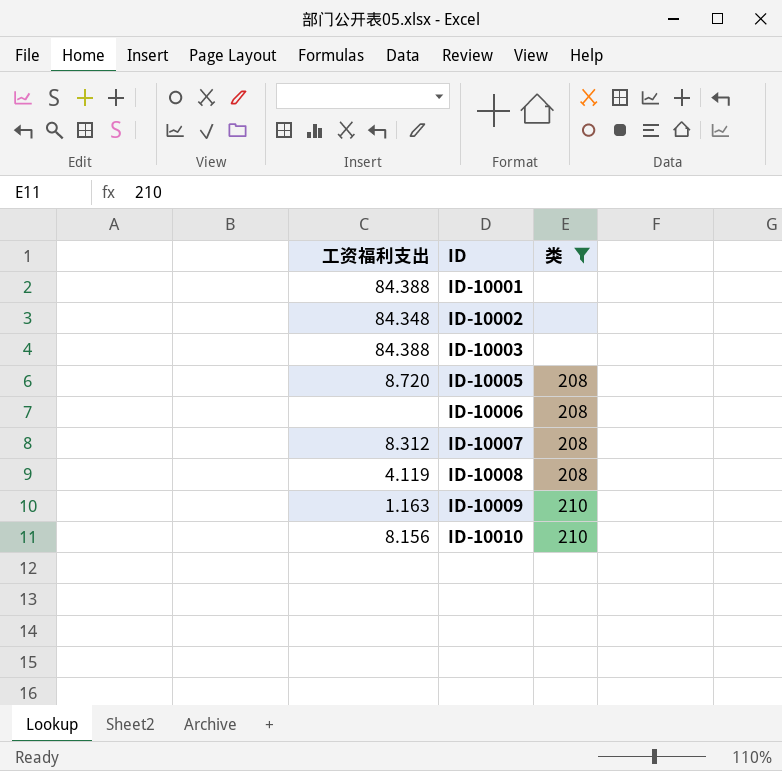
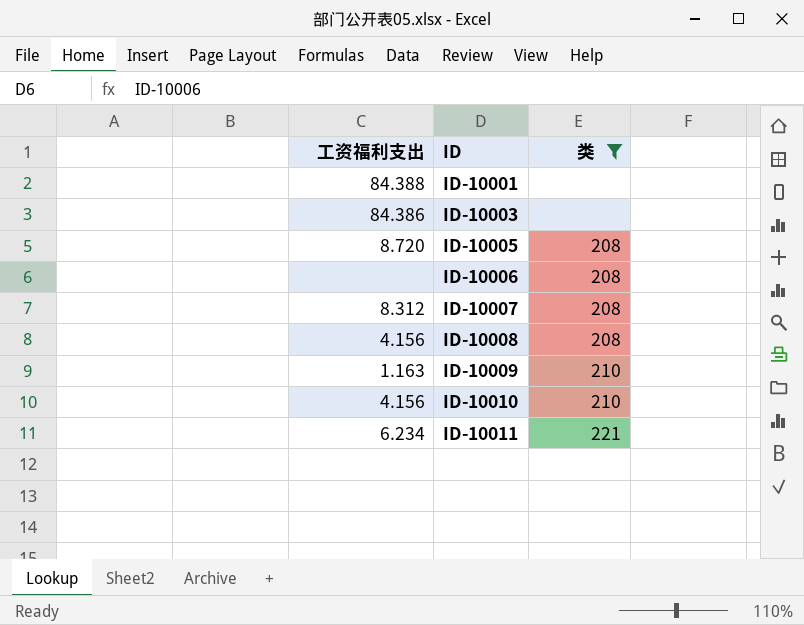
row ID-10002: 84.348 | none -> none
ID-10003 | 工资福利支出: 84.388 -> 84.386
ID-10008 | 工资福利支出: 4.119 -> 4.156
ID-10010 | 工资福利支出: 8.156 -> 4.156
row ID-10011: none -> 6.234 | 221

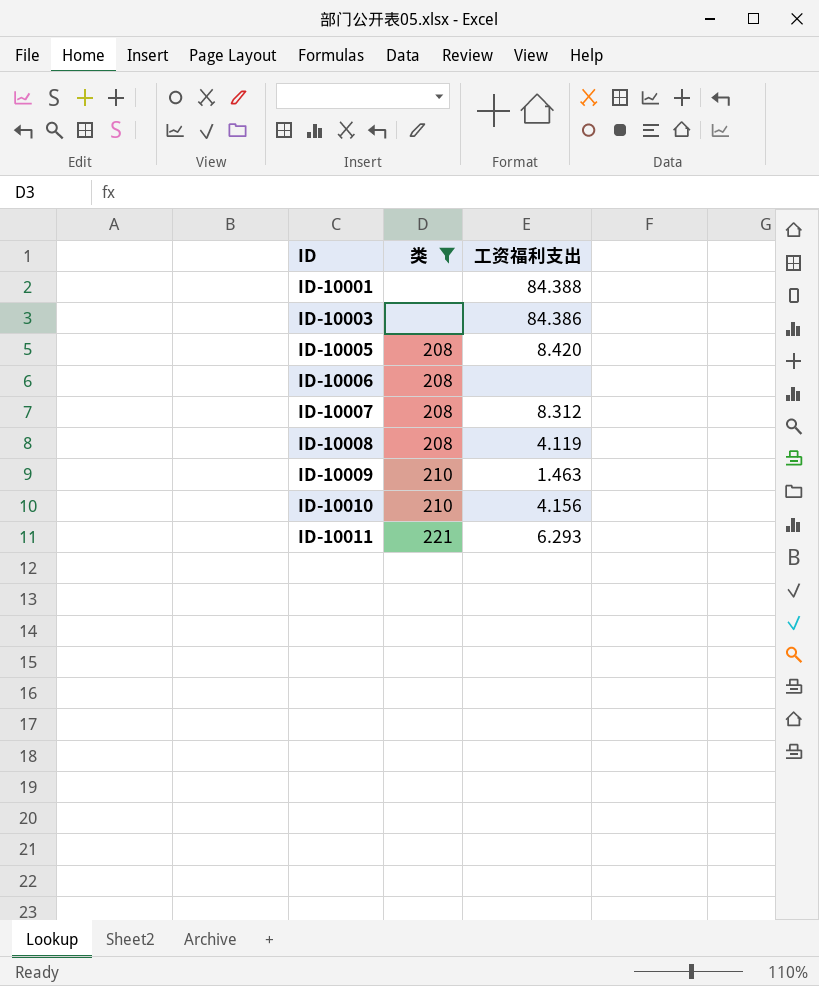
column 工资福利支出 | position: 1 -> 3
ID-10005 | 工资福利支出: 8.720 -> 8.420
ID-10008 | 工资福利支出: 4.156 -> 4.119
ID-10009 | 工资福利支出: 1.163 -> 1.463
ID-10011 | 工资福利支出: 6.234 -> 6.293

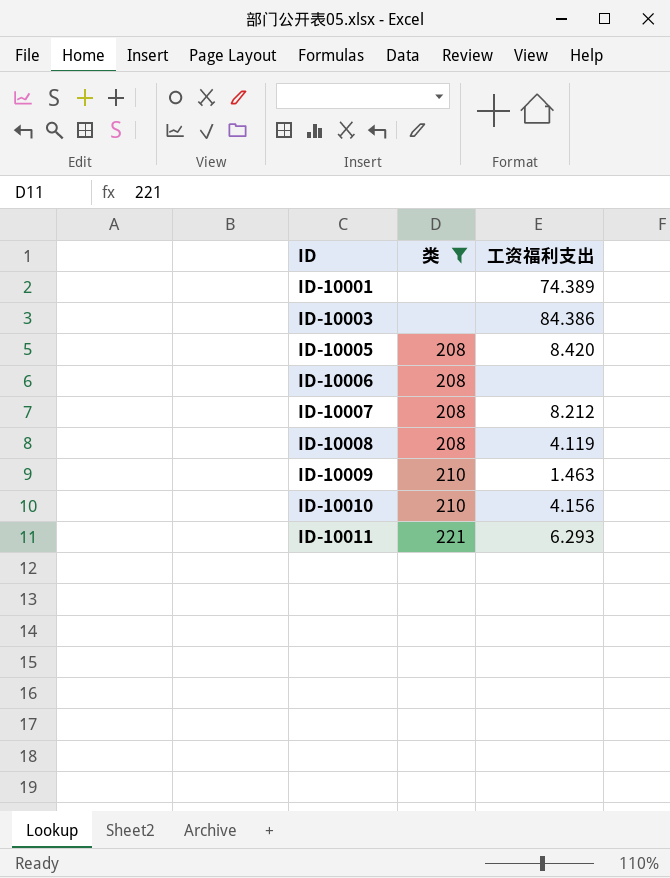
ID-10001 | 工资福利支出: 84.388 -> 74.389
ID-10007 | 工资福利支出: 8.312 -> 8.212

